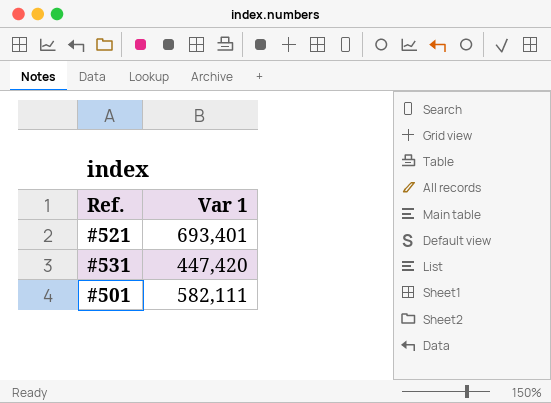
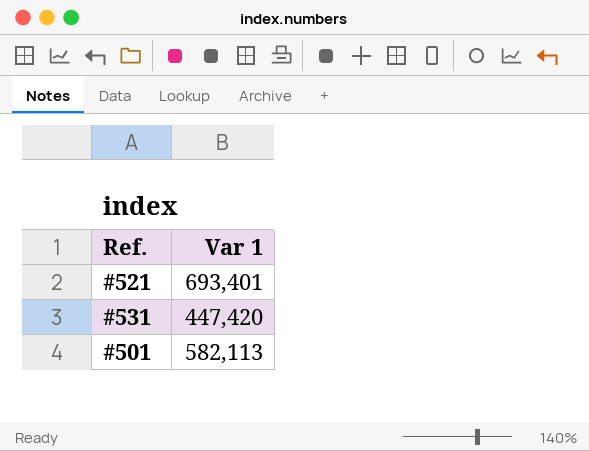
#501 | Var 1: 582,111 -> 582,113

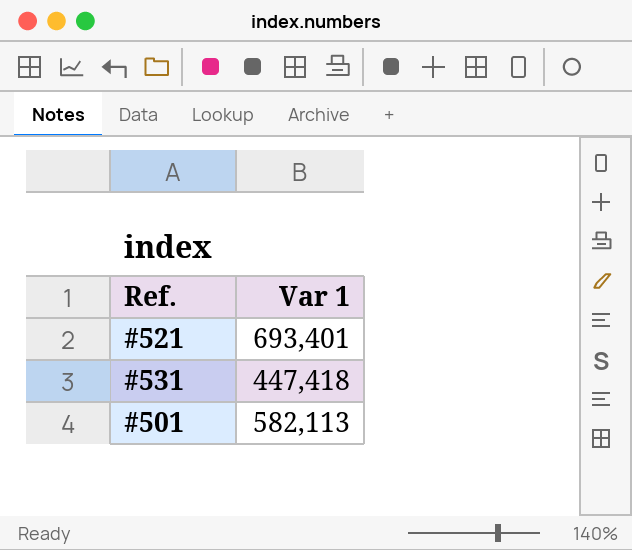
#531 | Var 1: 447,420 -> 447,418

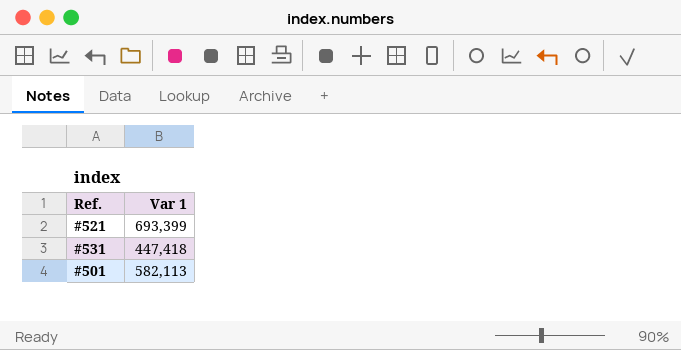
#521 | Var 1: 693,401 -> 693,399

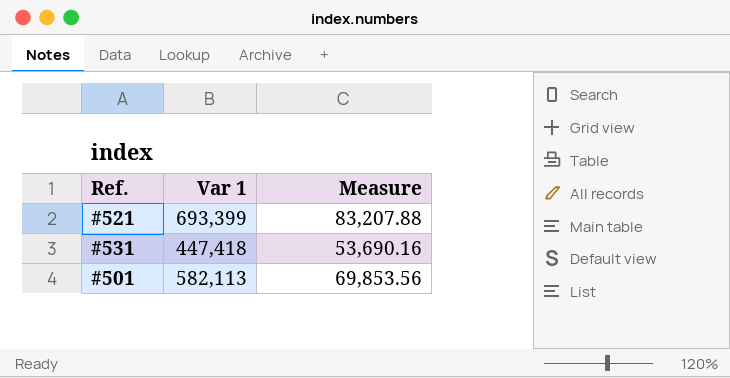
column Measure | formula: none -> [Var 1] * 0.12

